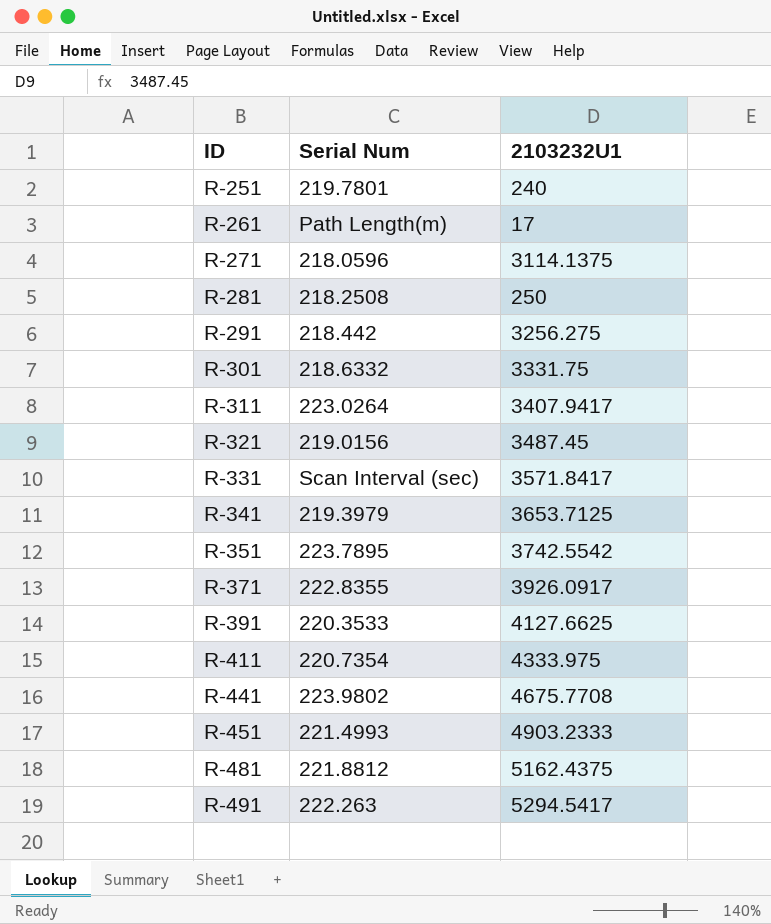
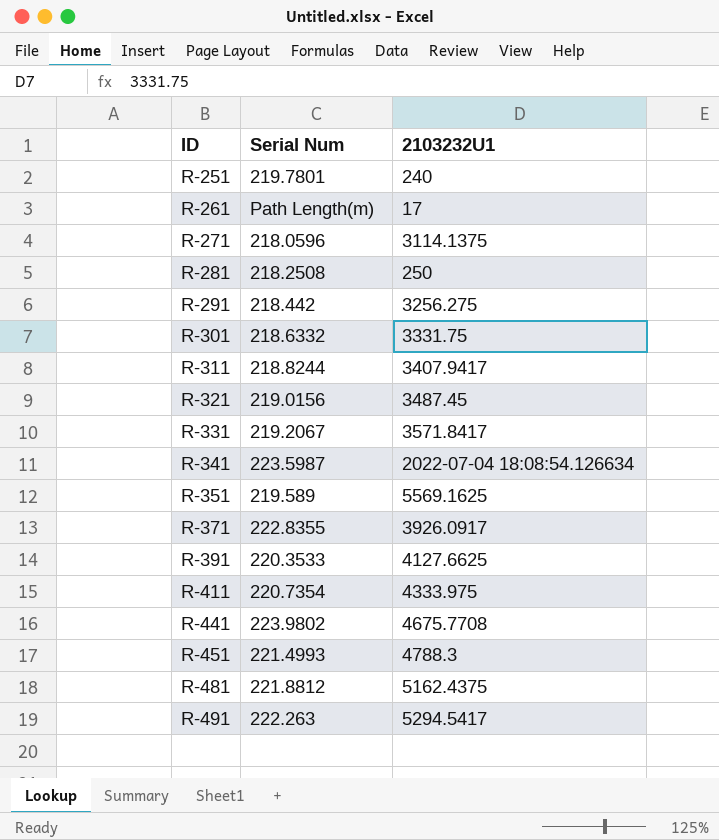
R-311 | Serial Num: 223.0264 -> 218.8244
R-331 | Serial Num: Scan Interval (sec) -> 219.2067
R-341 | Serial Num: 219.3979 -> 223.5987
R-341 | 2103232U1: 3653.7125 -> 2022-07-04 18:08:54.126634
R-351 | Serial Num: 223.7895 -> 219.589
R-351 | 2103232U1: 3742.5542 -> 5569.1625
R-451 | 2103232U1: 4903.2333 -> 4788.3

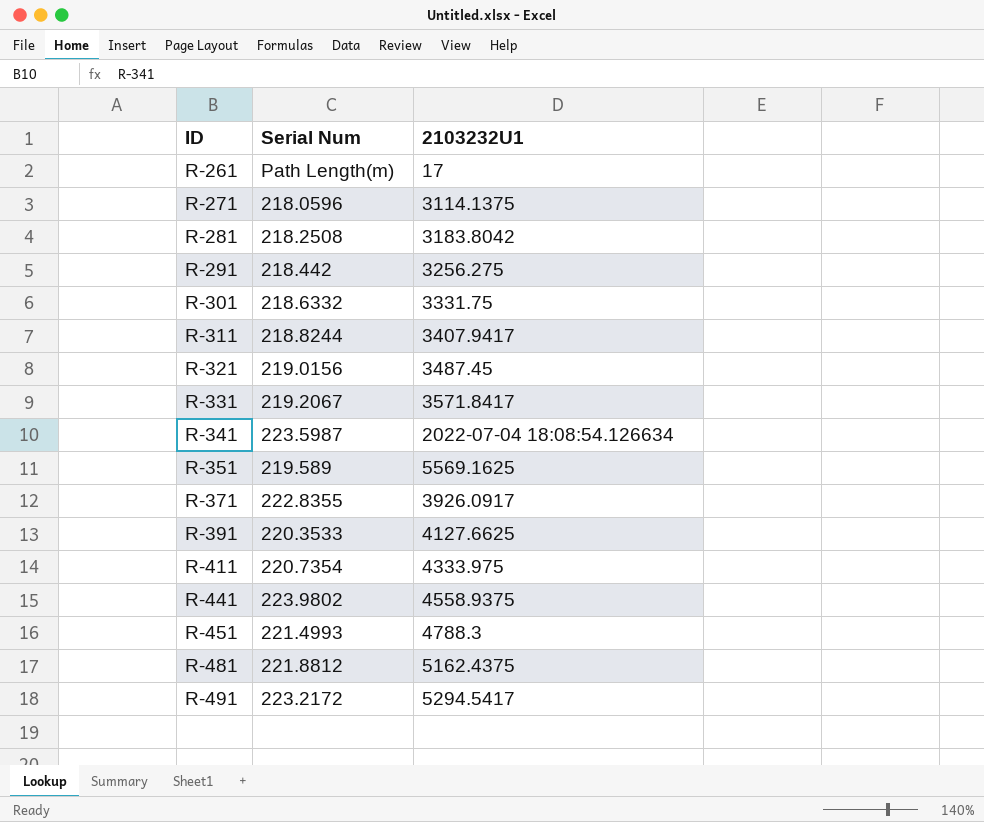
row R-251: 219.7801 | 240 -> none
R-281 | 2103232U1: 250 -> 3183.8042
R-441 | 2103232U1: 4675.7708 -> 4558.9375
R-491 | Serial Num: 222.263 -> 223.2172

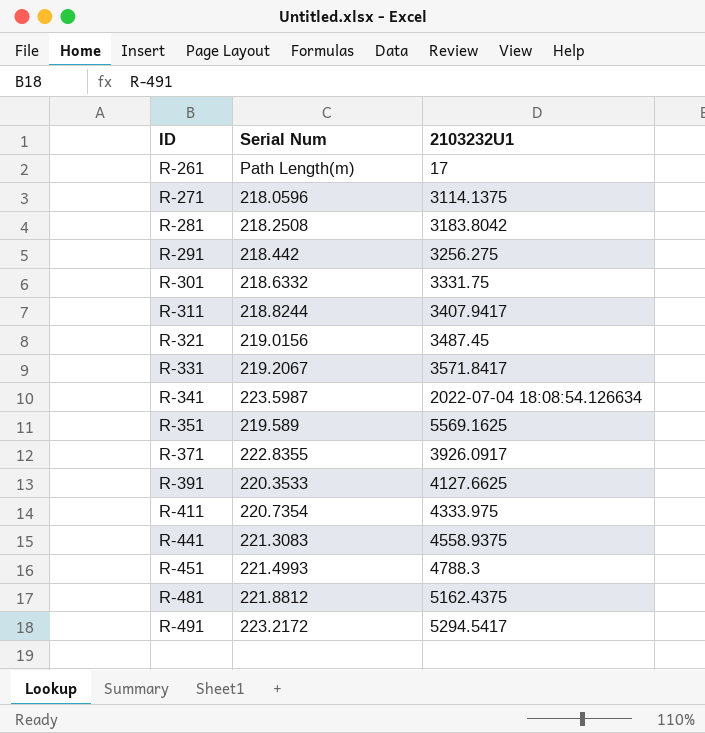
R-441 | Serial Num: 223.9802 -> 221.3083

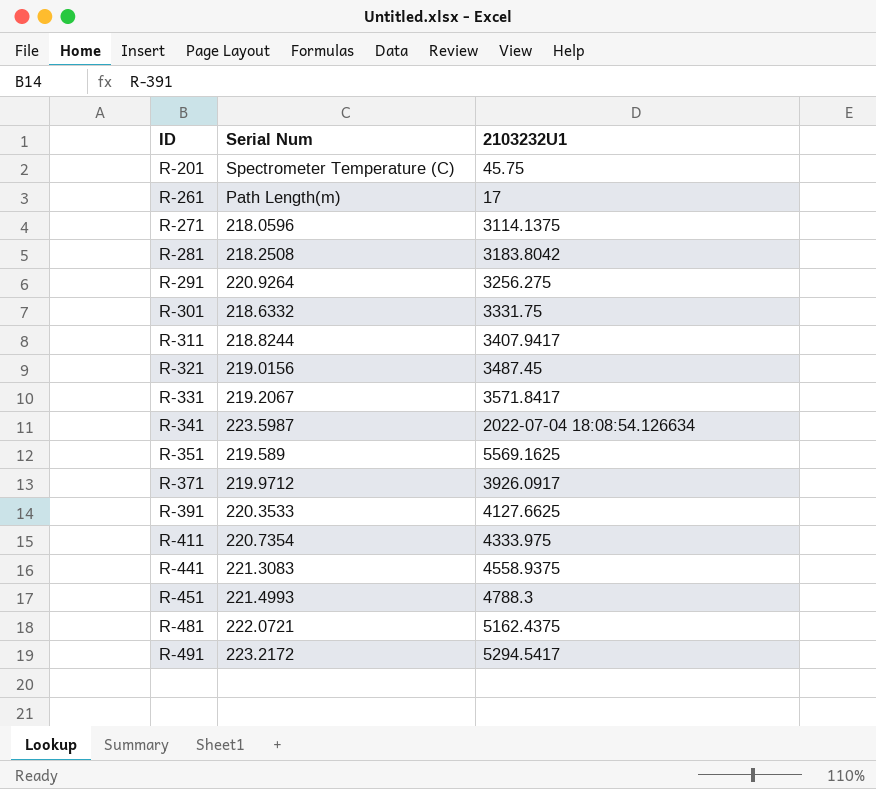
row R-201: none -> Spectrometer Temperature (C) | 45.75
R-291 | Serial Num: 218.442 -> 220.9264
R-371 | Serial Num: 222.8355 -> 219.9712
R-481 | Serial Num: 221.8812 -> 222.0721

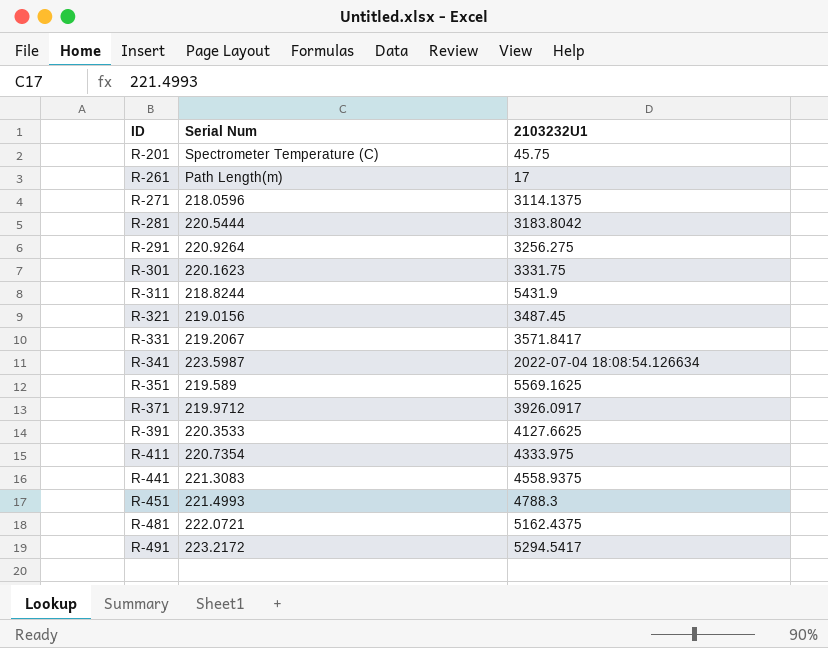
R-281 | Serial Num: 218.2508 -> 220.5444
R-301 | Serial Num: 218.6332 -> 220.1623
R-311 | 2103232U1: 3407.9417 -> 5431.9

